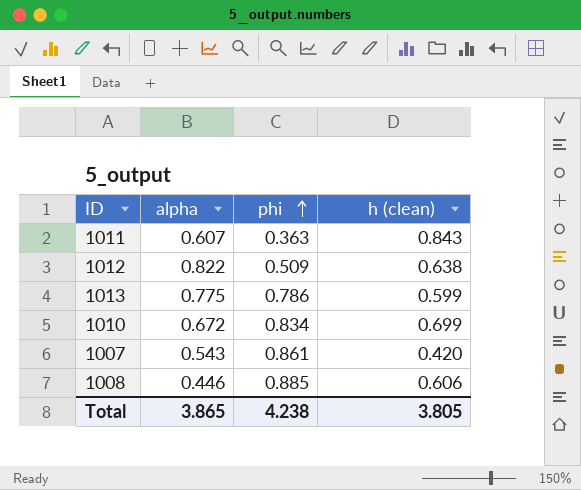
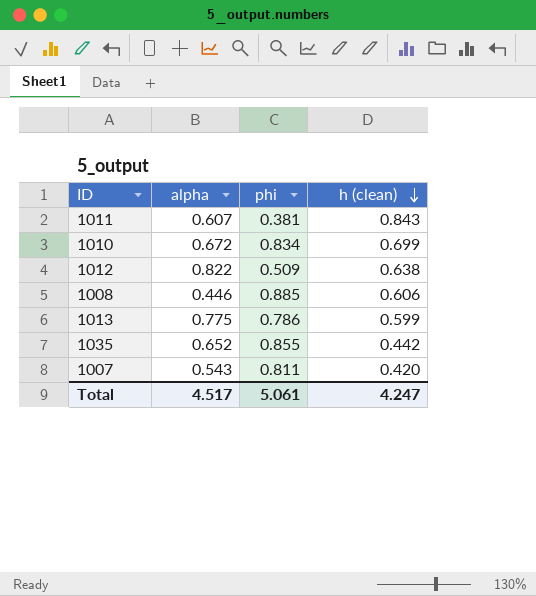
row order: phi ascending -> h (clean) descending
1011 | phi: 0.363 -> 0.381
row 1035: none -> 0.652 | 0.855 | 0.442
1007 | phi: 0.861 -> 0.811
Total | alpha: 3.865 -> 4.517
Total | phi: 4.238 -> 5.061
Total | h (clean): 3.805 -> 4.247

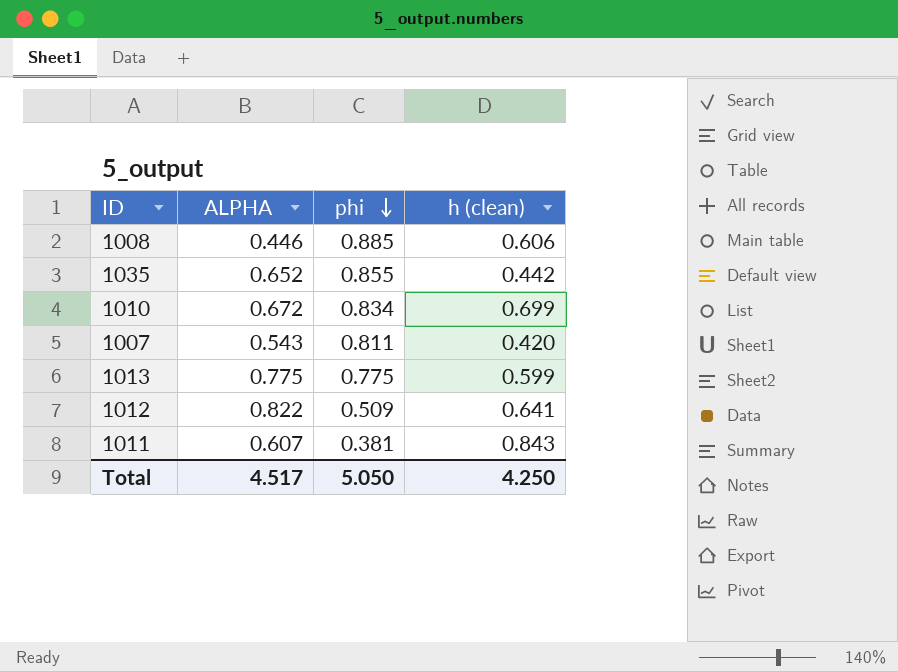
row order: h (clean) descending -> phi descending
column name: alpha -> ALPHA
1013 | phi: 0.786 -> 0.775
1012 | h (clean): 0.638 -> 0.641
Total | phi: 5.061 -> 5.050
Total | h (clean): 4.247 -> 4.250

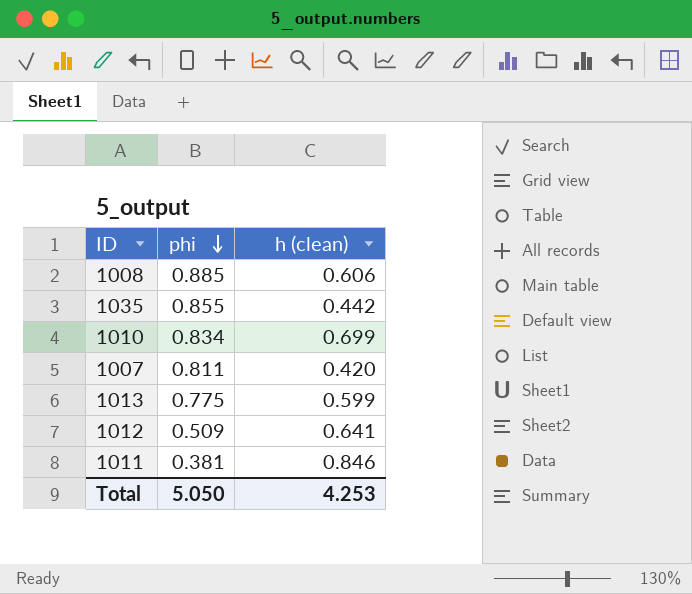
column ALPHA | position: 2 -> none
1011 | h (clean): 0.843 -> 0.846
Total | h (clean): 4.250 -> 4.253

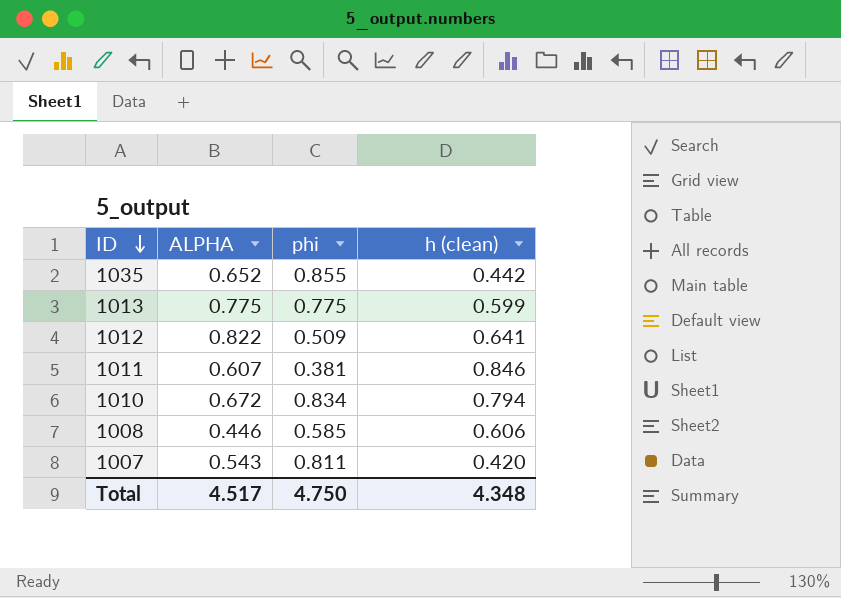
row order: phi descending -> ID descending
column ALPHA | position: none -> 2
1010 | h (clean): 0.699 -> 0.794
1008 | phi: 0.885 -> 0.585
Total | phi: 5.050 -> 4.750
Total | h (clean): 4.253 -> 4.348

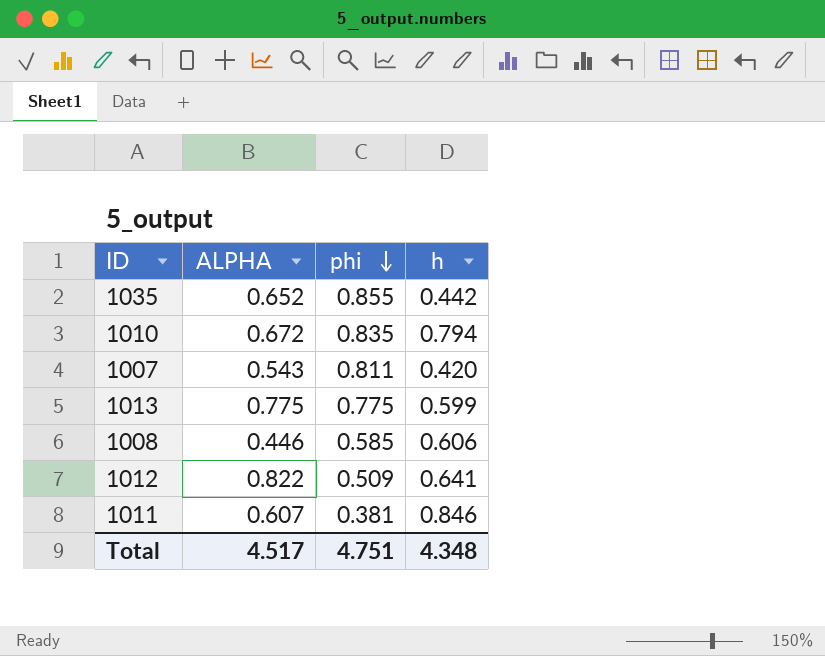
row order: ID descending -> phi descending
column name: h (clean) -> h
1010 | phi: 0.834 -> 0.835
Total | phi: 4.750 -> 4.751

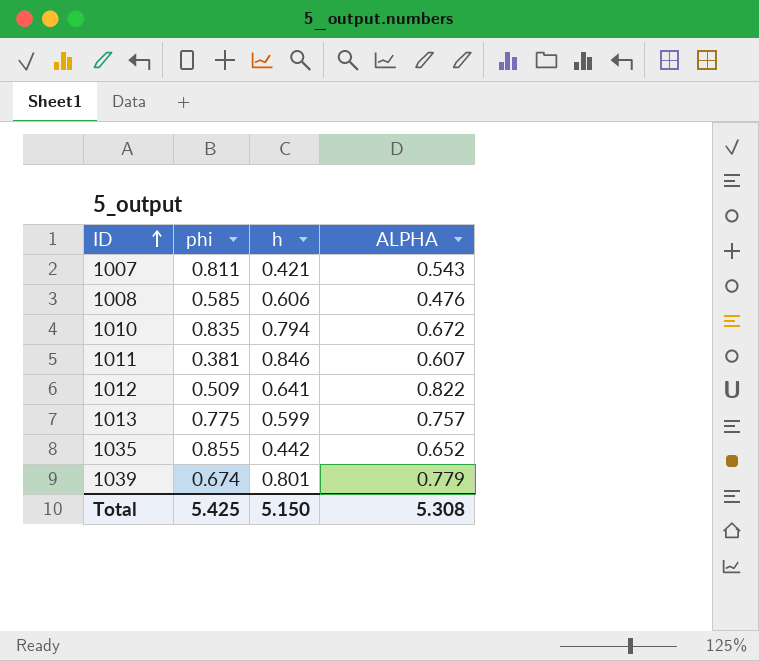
row order: phi descending -> ID ascending
column ALPHA | position: 2 -> 4
1007 | h: 0.420 -> 0.421
1008 | ALPHA: 0.446 -> 0.476
1013 | ALPHA: 0.775 -> 0.757
row 1039: none -> 0.674 | 0.801 | 0.779
Total | phi: 4.751 -> 5.425
Total | h: 4.348 -> 5.150
Total | ALPHA: 4.517 -> 5.308

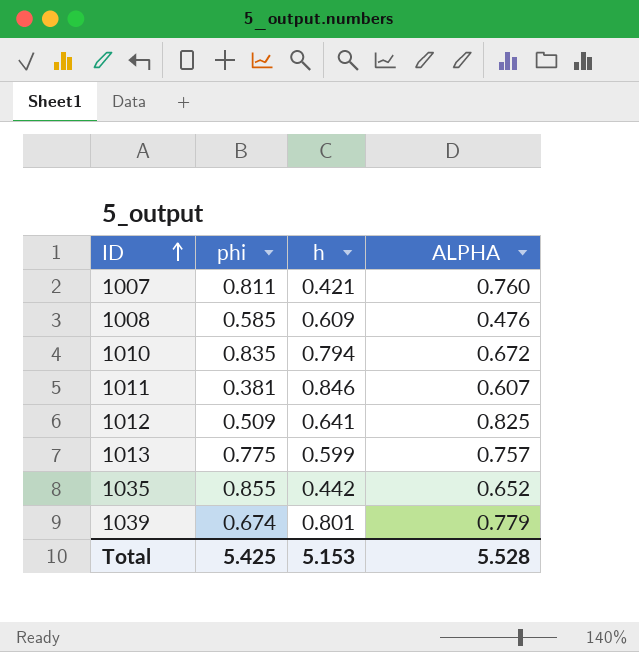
1007 | ALPHA: 0.543 -> 0.760
1008 | h: 0.606 -> 0.609
1012 | ALPHA: 0.822 -> 0.825
Total | h: 5.150 -> 5.153
Total | ALPHA: 5.308 -> 5.528

